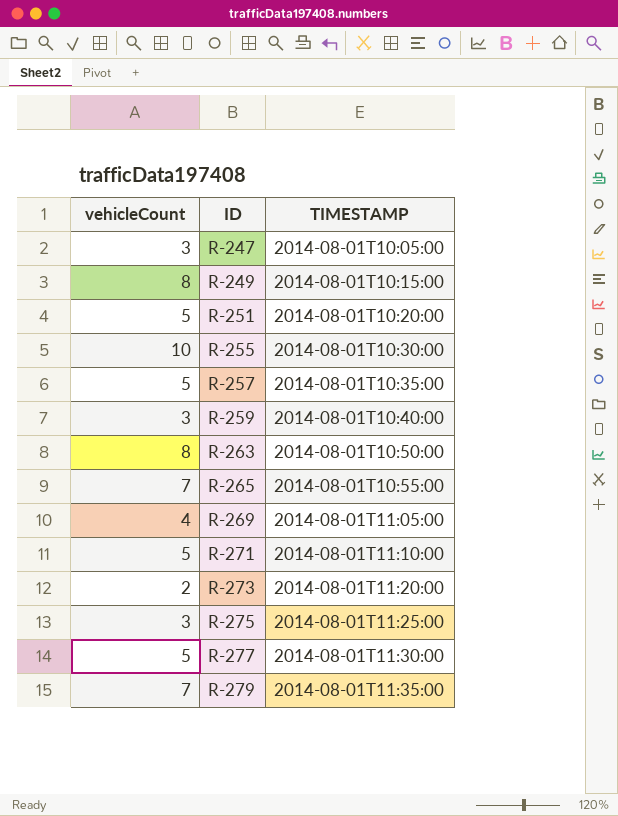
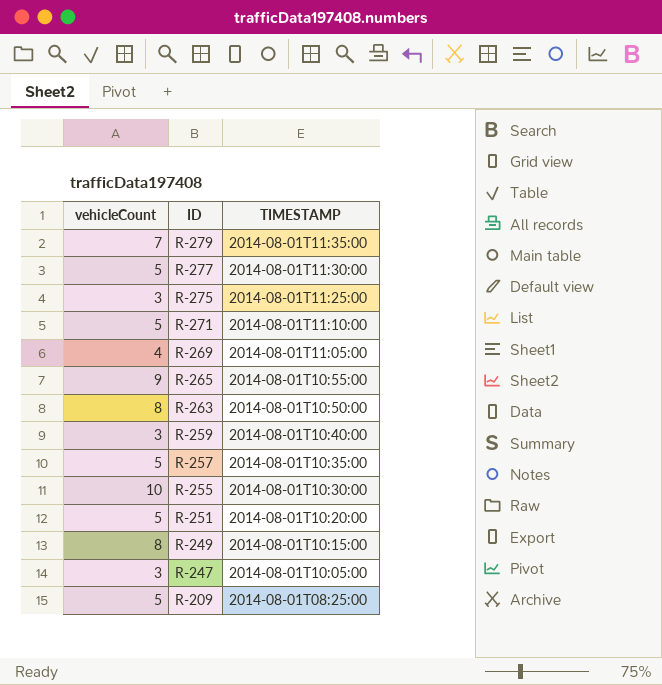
row order: ID ascending -> ID descending
row R-273: 2 | 2014-08-01T11:20:00 -> none
R-265 | vehicleCount: 7 -> 9
row R-209: none -> 5 | 2014-08-01T08:25:00

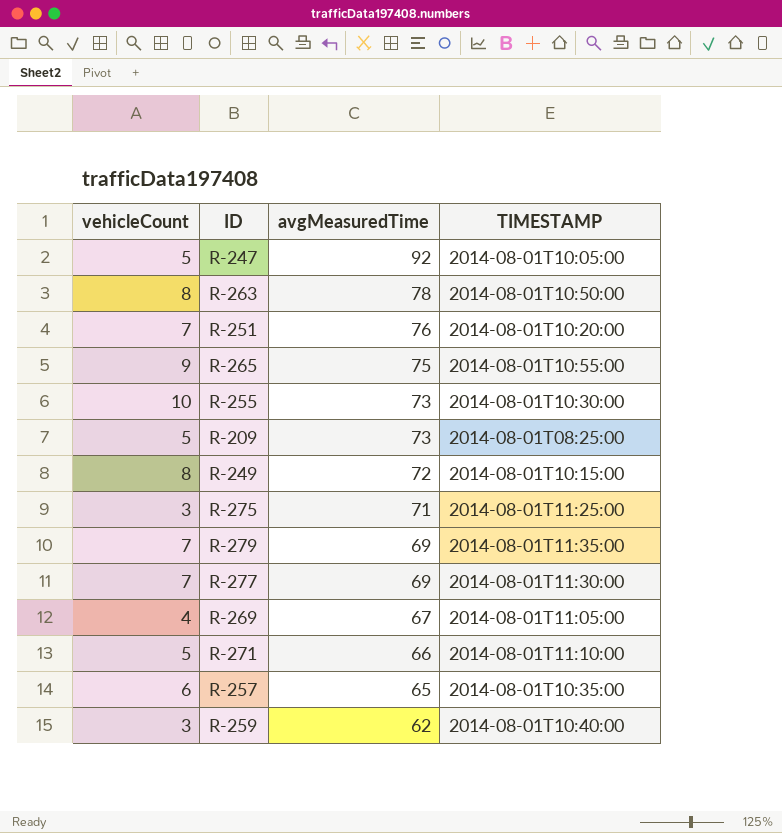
row order: ID descending -> avgMeasuredTime descending
column avgMeasuredTime | position: none -> 3
R-247 | vehicleCount: 3 -> 5
R-251 | vehicleCount: 5 -> 7
R-277 | vehicleCount: 5 -> 7
R-257 | vehicleCount: 5 -> 6

